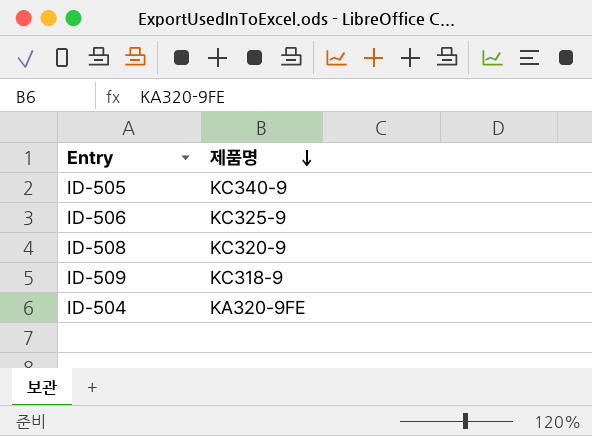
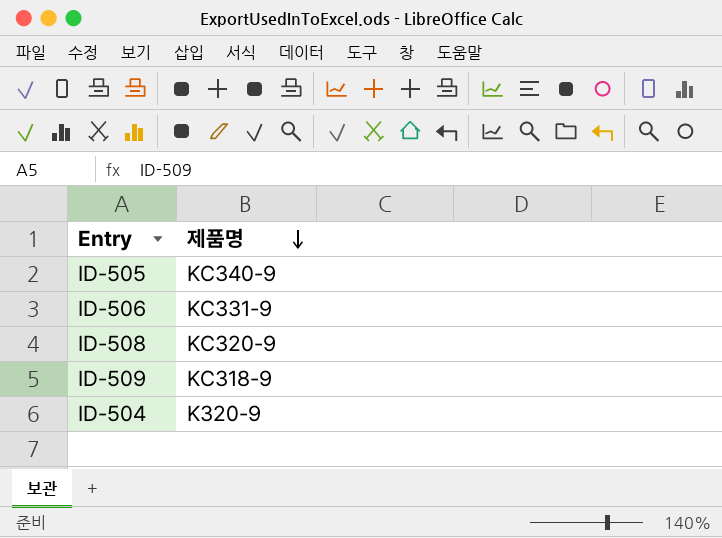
ID-506 | 제품명: KC325-9 -> KC331-9
ID-504 | 제품명: KA320-9FE -> K320-9

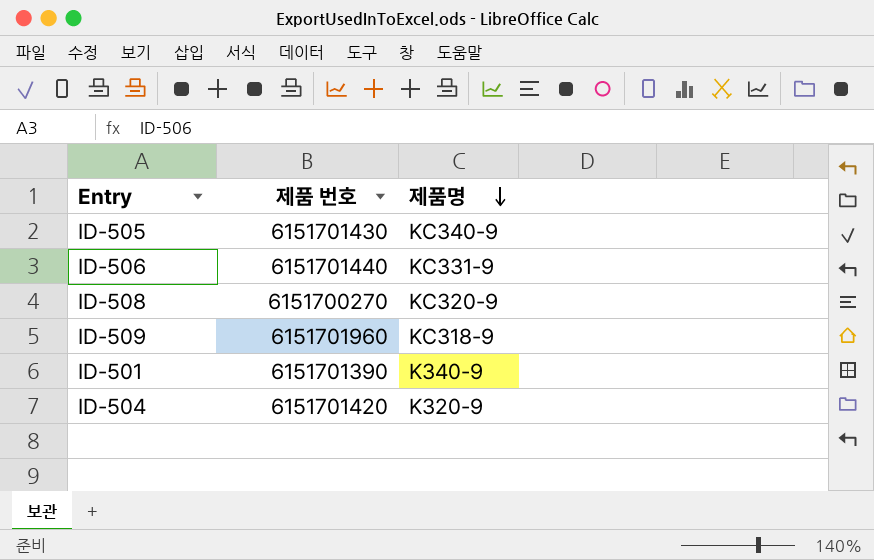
column 제품 번호 | position: none -> 2
row ID-501: none -> 6151701390 | K340-9

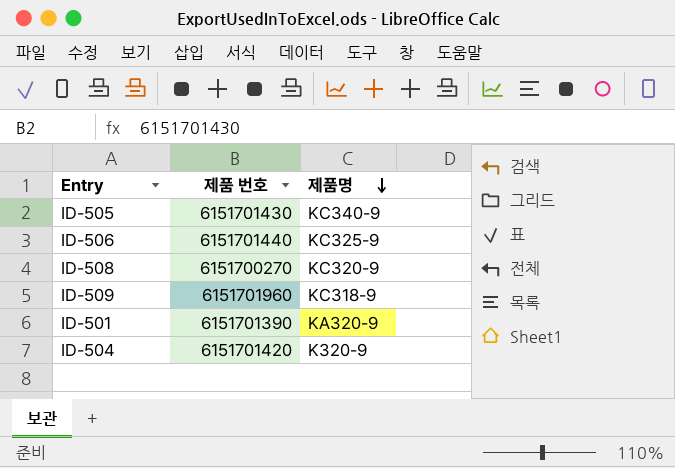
ID-506 | 제품명: KC331-9 -> KC325-9
ID-501 | 제품명: K340-9 -> KA320-9

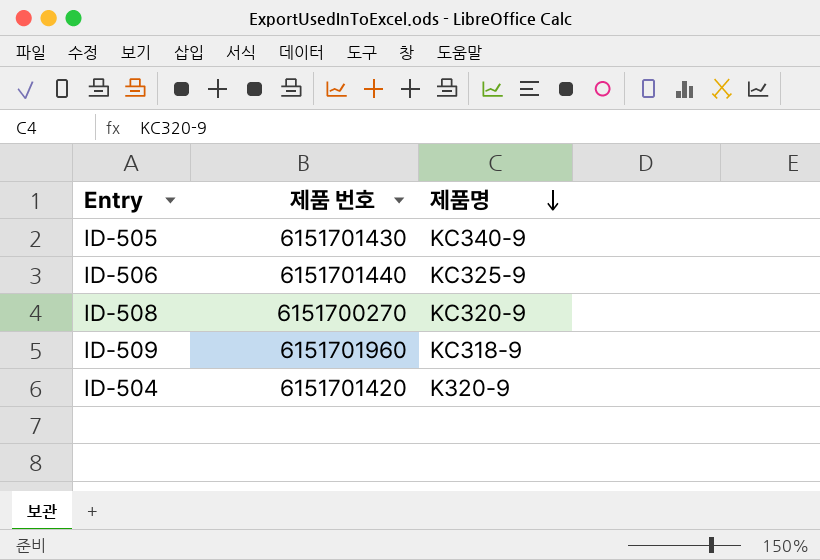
row ID-501: 6151701390 | KA320-9 -> none

